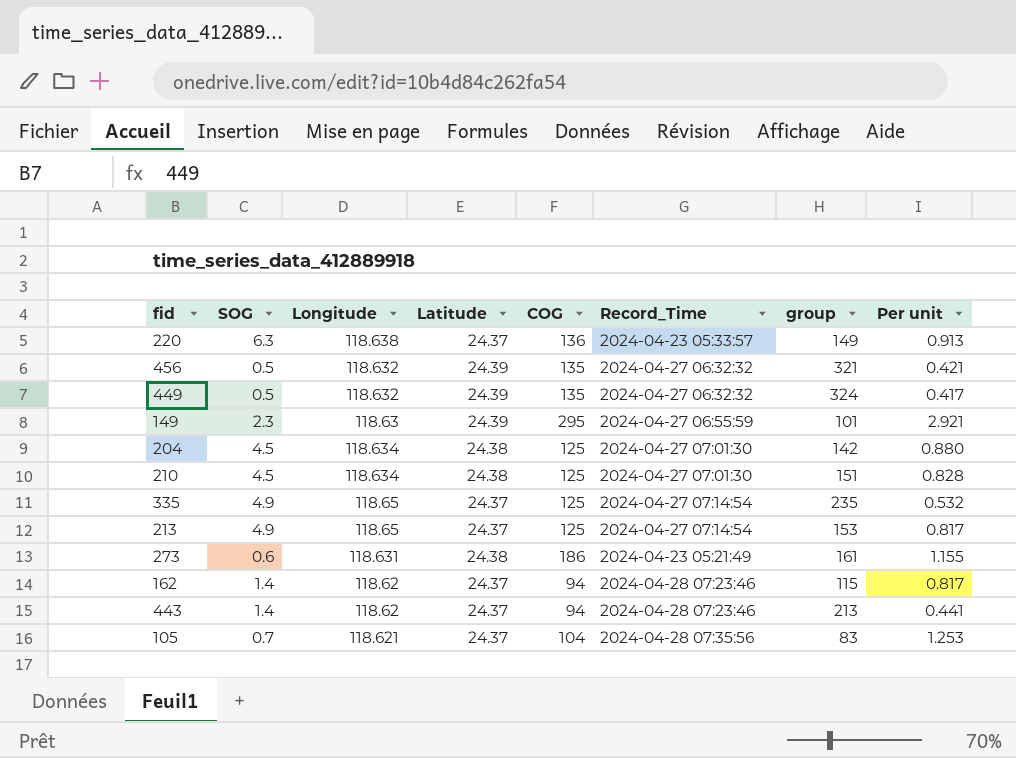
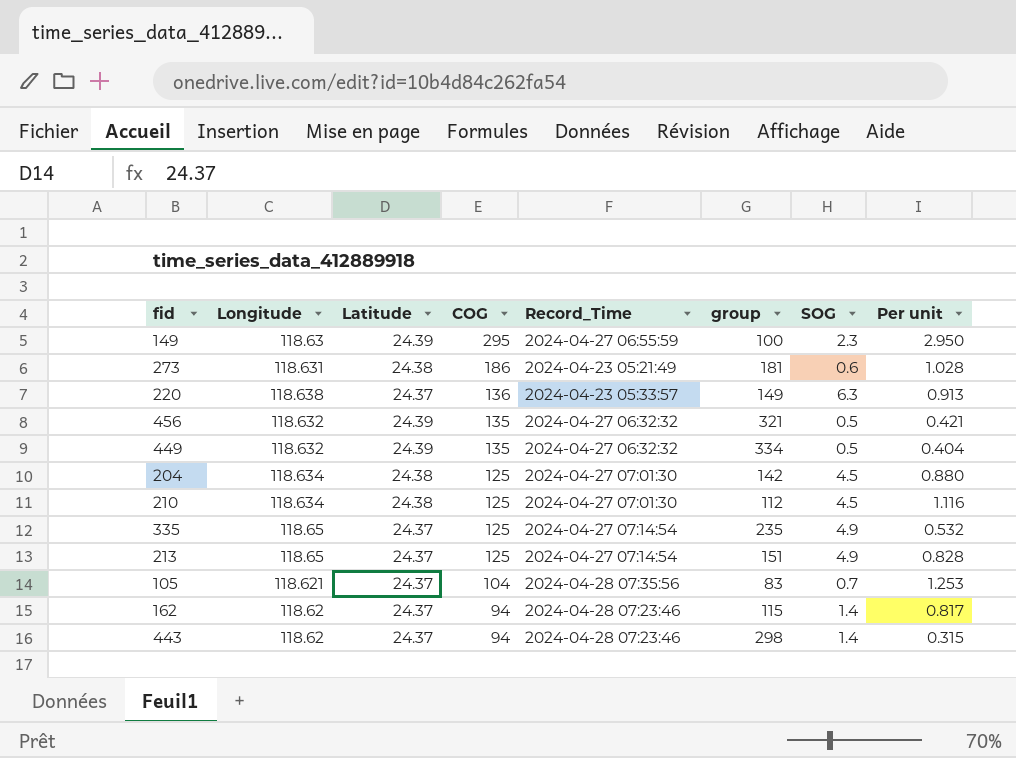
row order: none -> COG descending
column SOG | position: 2 -> 7
149 | group: 101 -> 100
149 | Per unit: 2.921 -> 2.950
273 | group: 161 -> 181
273 | Per unit: 1.155 -> 1.028
449 | group: 324 -> 334
449 | Per unit: 0.417 -> 0.404
210 | group: 151 -> 112
210 | Per unit: 0.828 -> 1.116
213 | group: 153 -> 151
213 | Per unit: 0.817 -> 0.828
443 | group: 213 -> 298
443 | Per unit: 0.441 -> 0.315

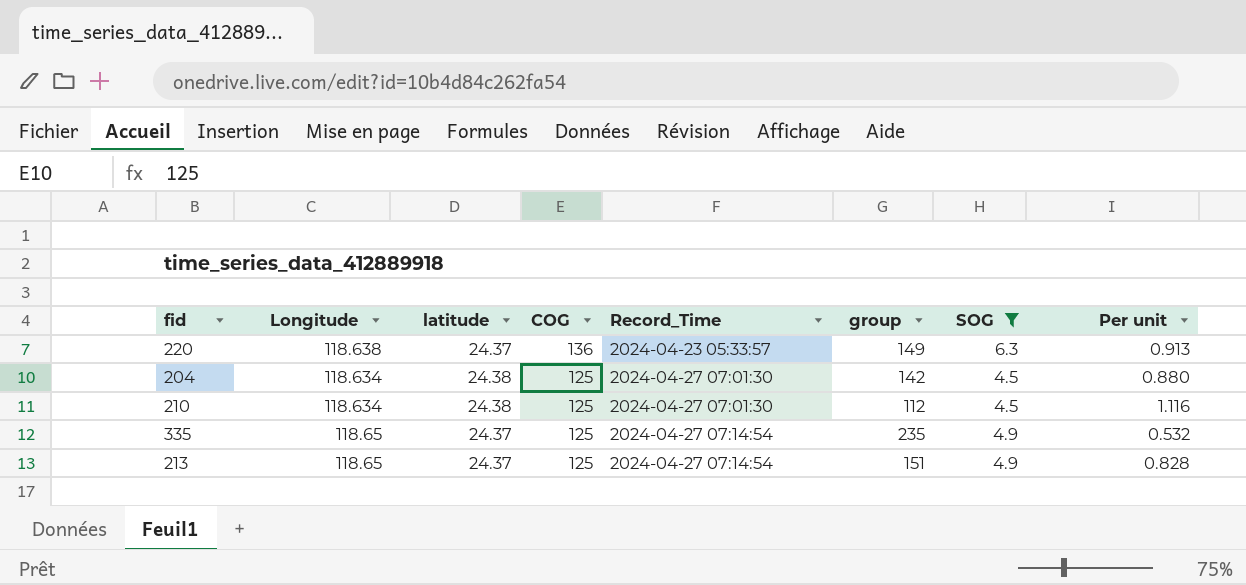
filter: none -> SOG >= 4.5
column name: Latitude -> latitude

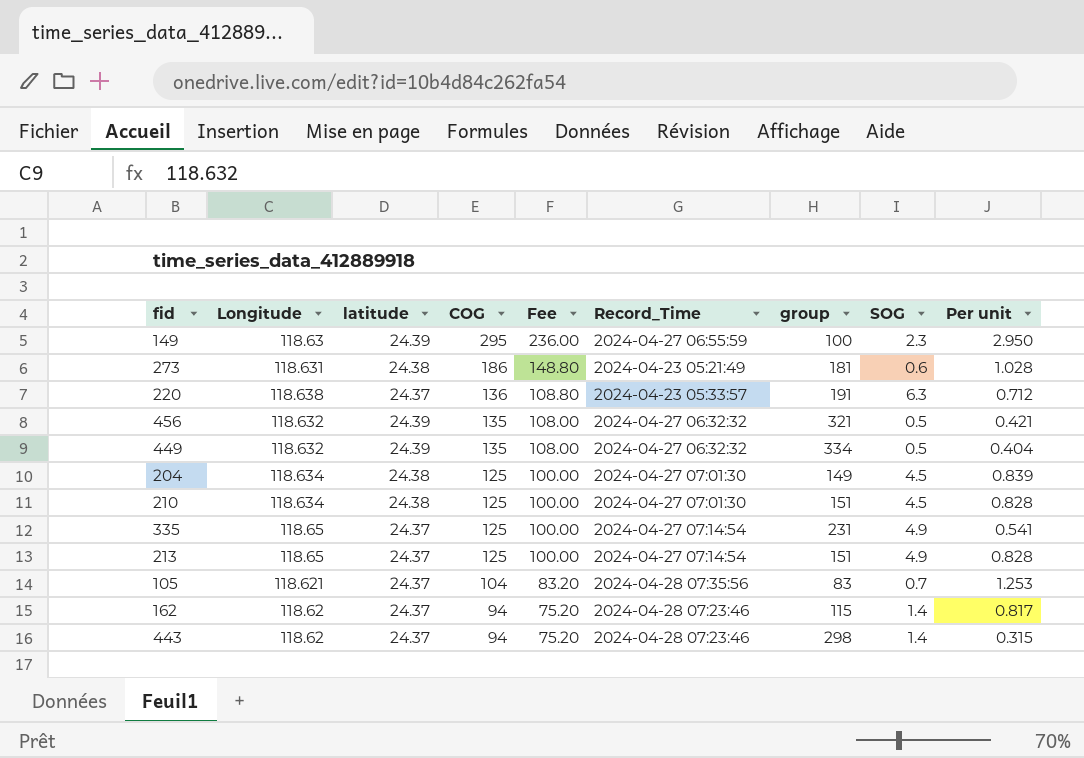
filter: SOG >= 4.5 -> none
column Fee | formula: none -> [COG] * 0.8
220 | group: 149 -> 191
220 | Per unit: 0.913 -> 0.712
204 | group: 142 -> 149
204 | Per unit: 0.880 -> 0.839
210 | group: 112 -> 151
210 | Per unit: 1.116 -> 0.828
335 | group: 235 -> 231
335 | Per unit: 0.532 -> 0.541

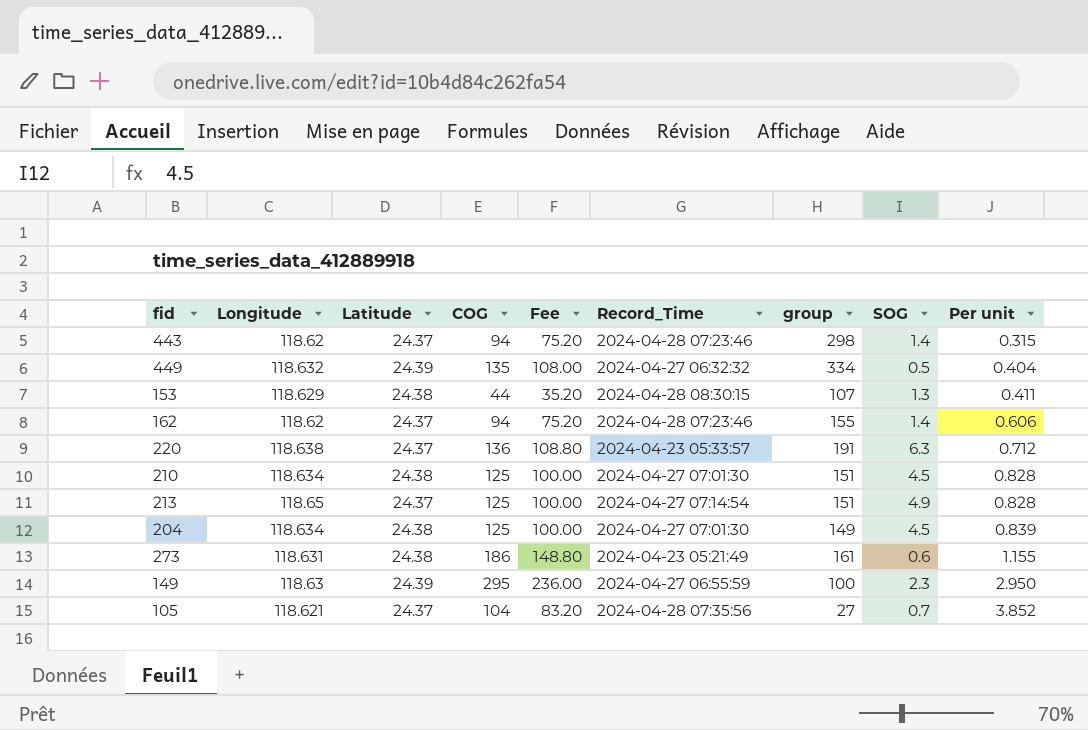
row order: COG descending -> Per unit ascending
column name: latitude -> Latitude
row 456: 118.632 | 24.39 | 135 | 108.00 | 2024-04-27 06:32:32 | 321 | 0.5 | 0.421 -> none
row 335: 118.65 | 24.37 | 125 | 100.00 | 2024-04-27 07:14:54 | 231 | 4.9 | 0.541 -> none
row 153: none -> 118.629 | 24.38 | 44 | 35.20 | 2024-04-28 08:30:15 | 107 | 1.3 | 0.411
162 | group: 115 -> 155
162 | Per unit: 0.817 -> 0.606
273 | group: 181 -> 161
273 | Per unit: 1.028 -> 1.155
105 | group: 83 -> 27
105 | Per unit: 1.253 -> 3.852

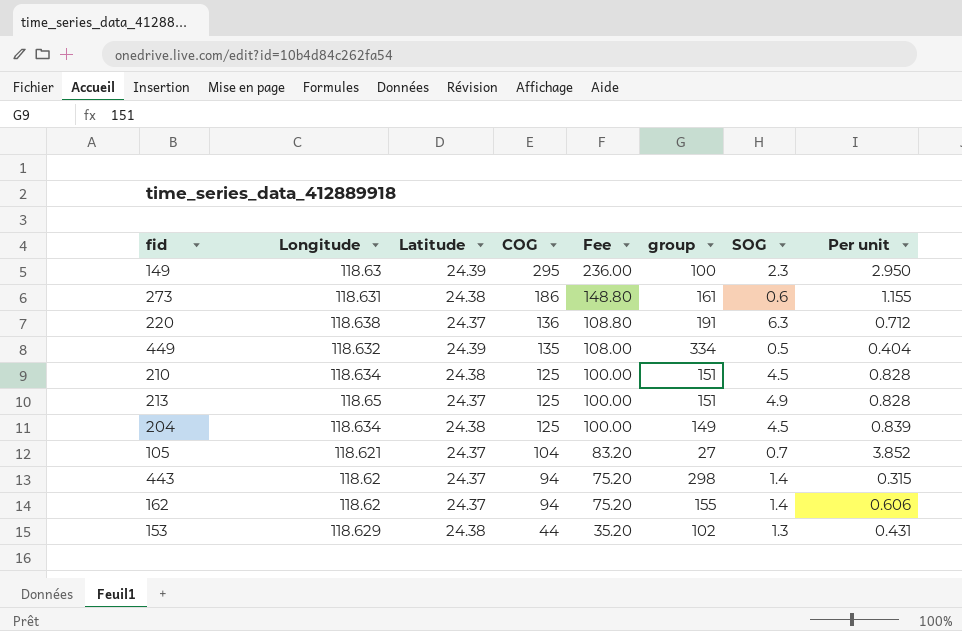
row order: Per unit ascending -> COG descending
column Record_Time | position: 6 -> none
153 | group: 107 -> 102
153 | Per unit: 0.411 -> 0.431

